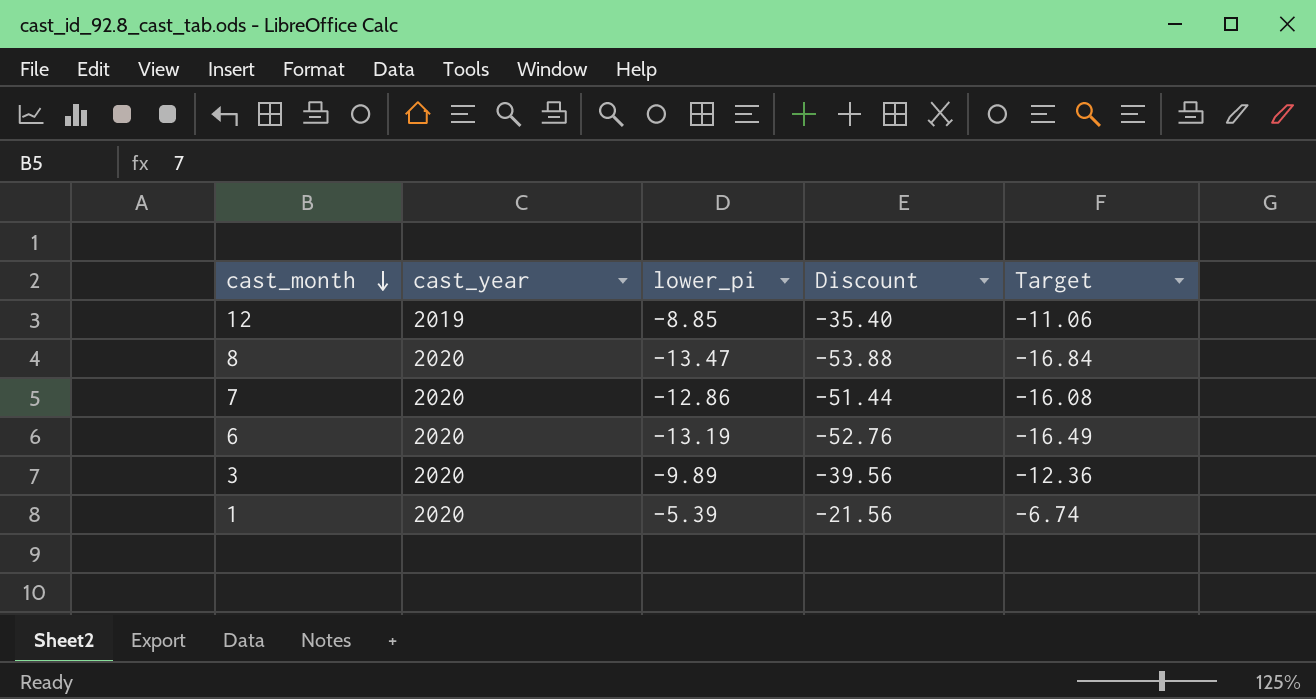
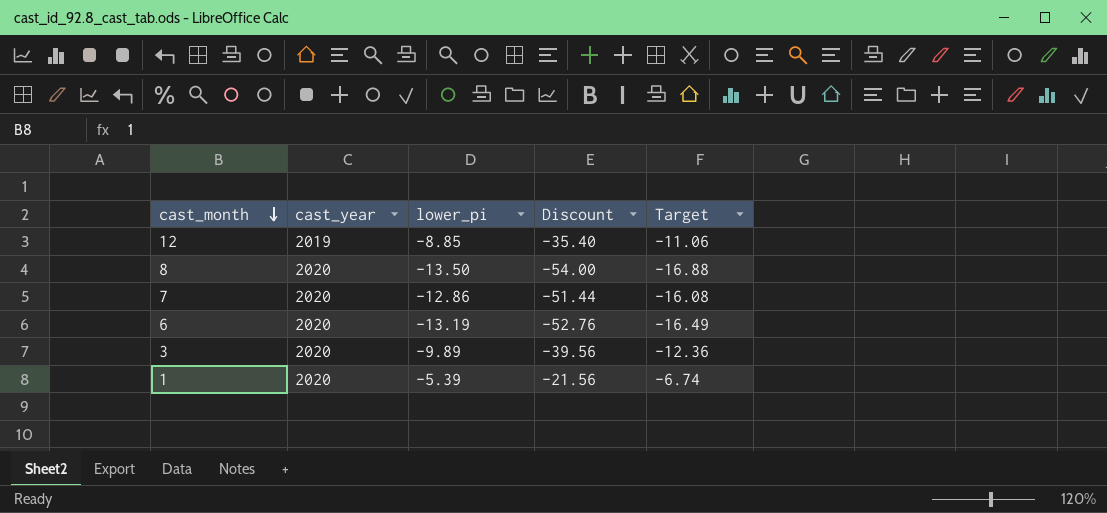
8 | lower_pi: -13.47 -> -13.50
8 | Discount: -53.88 -> -54.00
8 | Target: -16.84 -> -16.88

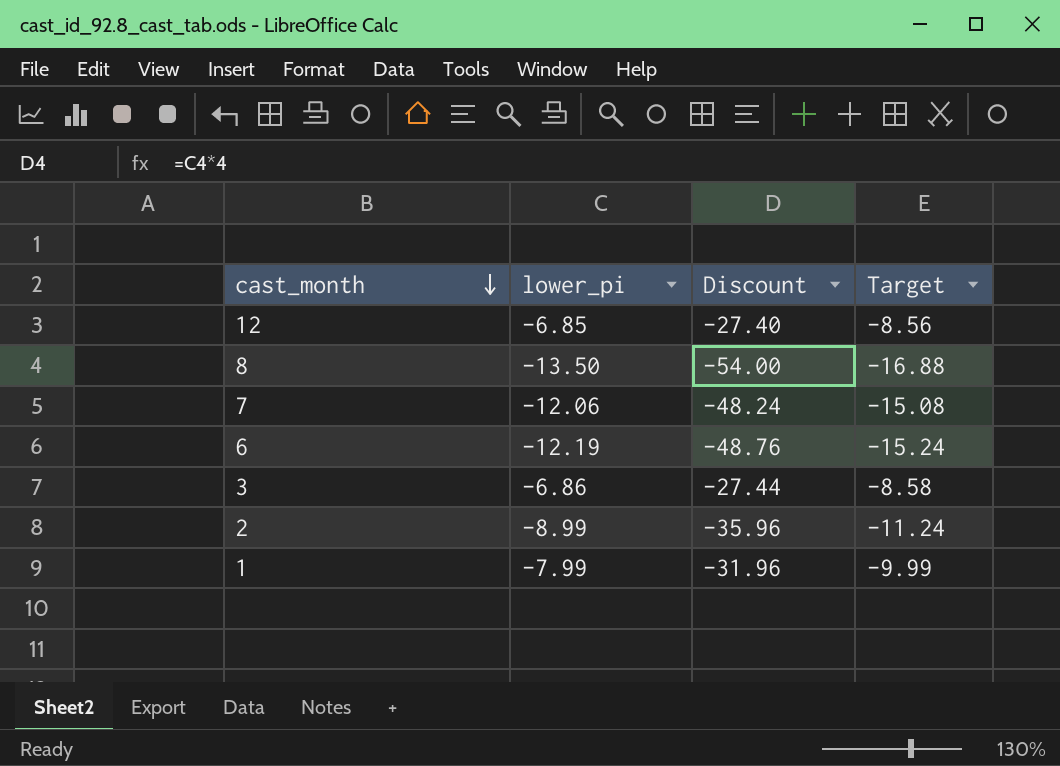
column cast_year | position: 2 -> none
12 | lower_pi: -8.85 -> -6.85
12 | Discount: -35.40 -> -27.40
12 | Target: -11.06 -> -8.56
7 | lower_pi: -12.86 -> -12.06
7 | Discount: -51.44 -> -48.24
7 | Target: -16.08 -> -15.08
6 | lower_pi: -13.19 -> -12.19
6 | Discount: -52.76 -> -48.76
6 | Target: -16.49 -> -15.24
3 | lower_pi: -9.89 -> -6.86
3 | Discount: -39.56 -> -27.44
3 | Target: -12.36 -> -8.58
row 2: none -> -8.99 | -35.96 | -11.24
1 | lower_pi: -5.39 -> -7.99
1 | Discount: -21.56 -> -31.96
1 | Target: -6.74 -> -9.99

